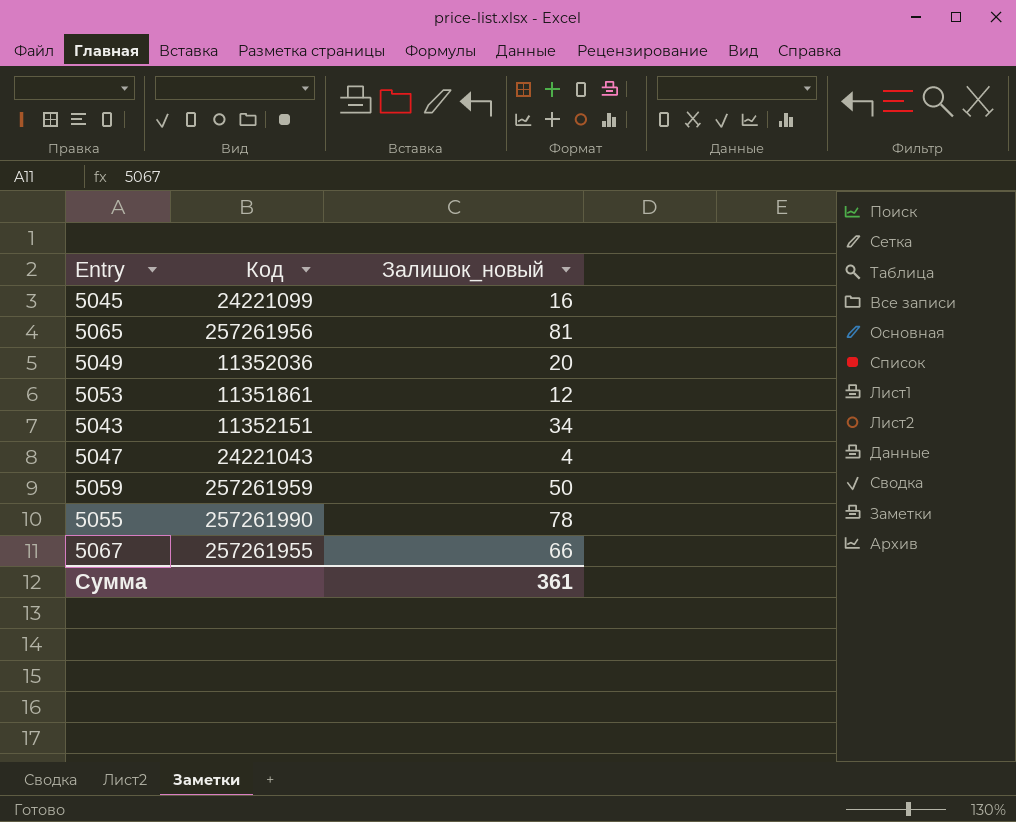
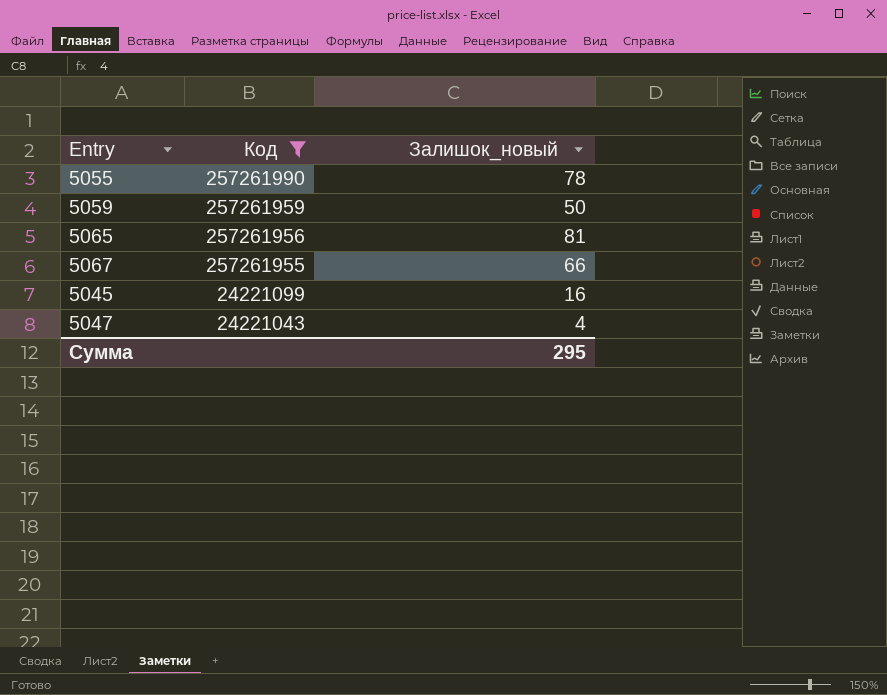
filter: none -> Код >= 24221043
row order: none -> Код descending
Сумма | Залишок_новый: 361 -> 295

